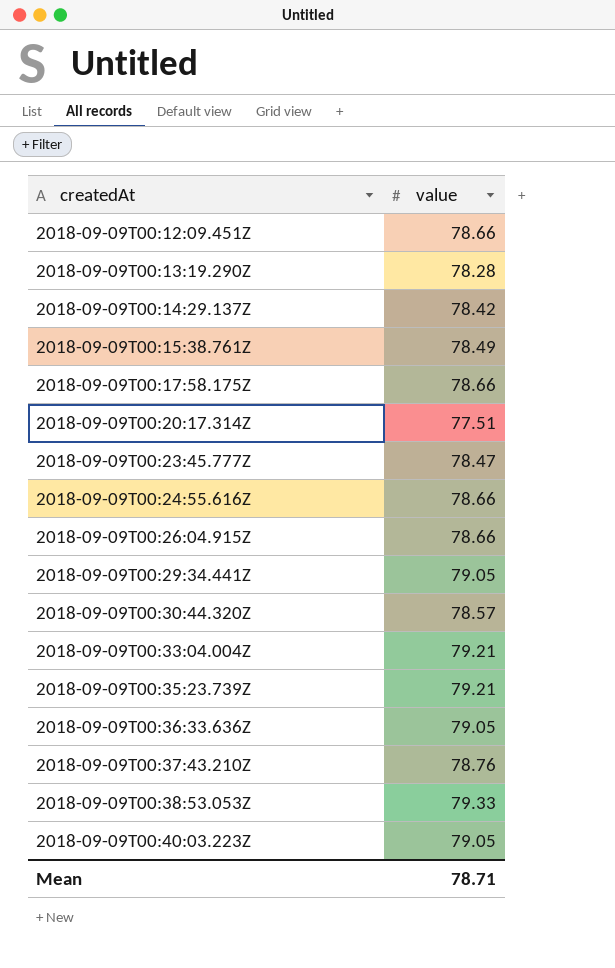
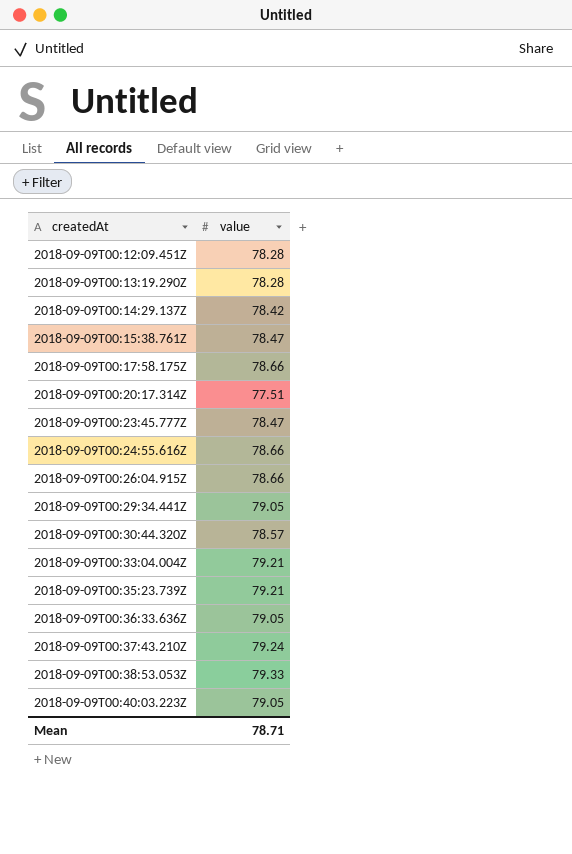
2018-09-09T00:12:09.451Z | value: 78.66 -> 78.28
2018-09-09T00:15:38.761Z | value: 78.49 -> 78.47
2018-09-09T00:37:43.210Z | value: 78.76 -> 79.24

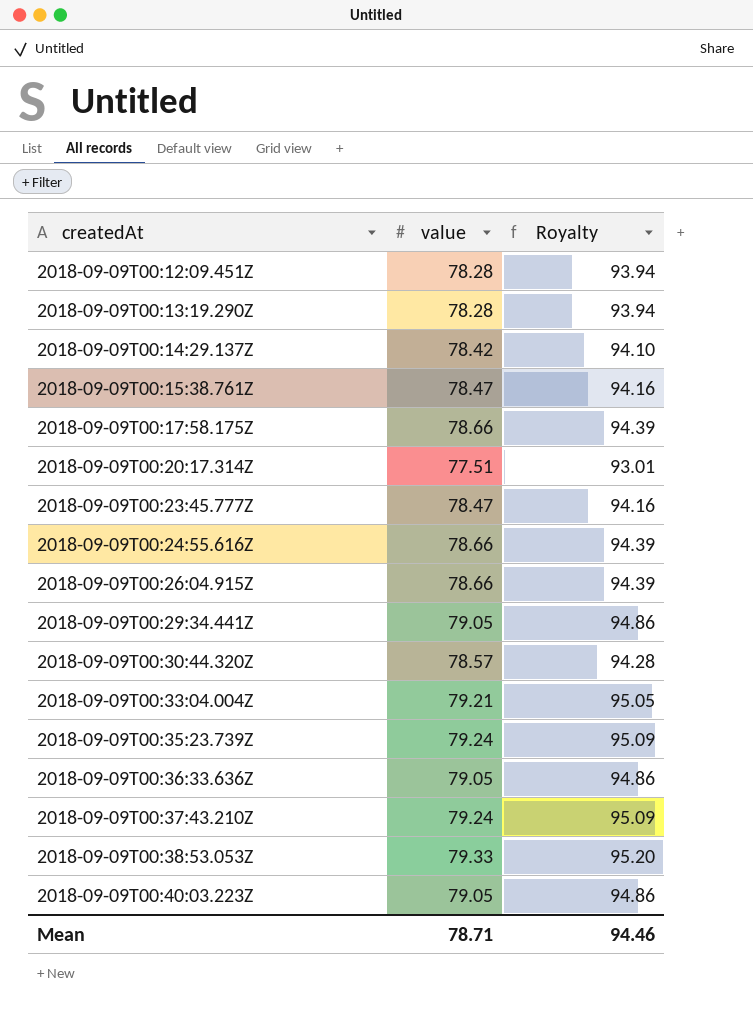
column Royalty | formula: none -> [value] * 1.2
2018-09-09T00:35:23.739Z | value: 79.21 -> 79.24

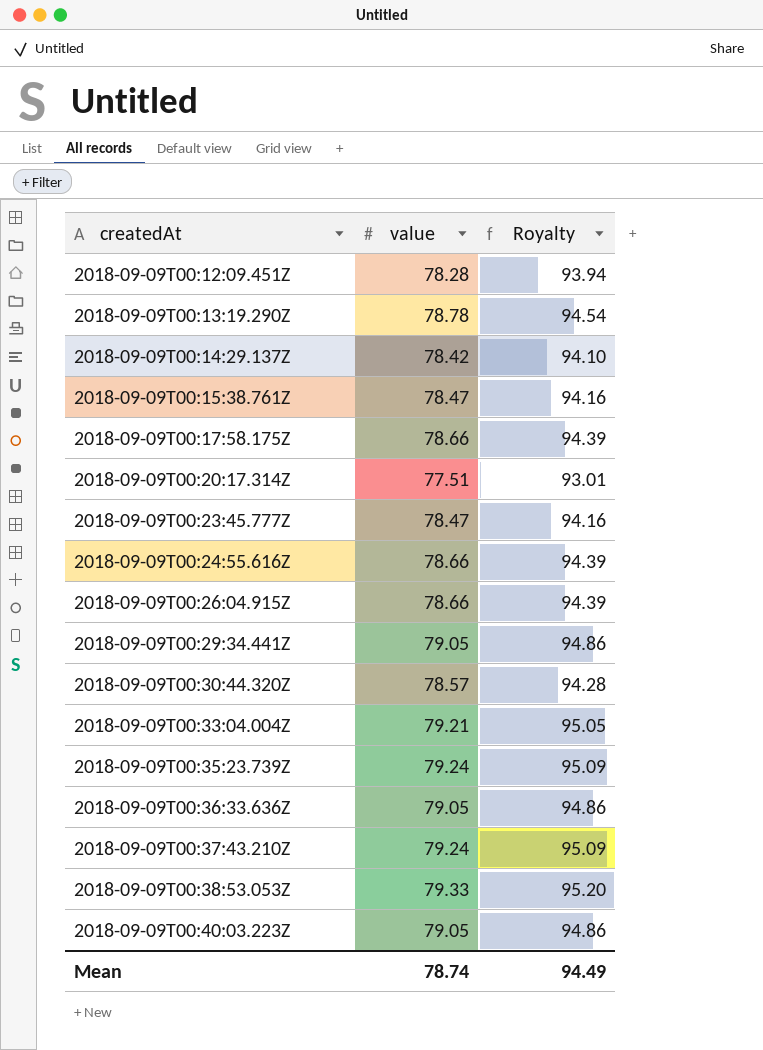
2018-09-09T00:13:19.290Z | value: 78.28 -> 78.78
2018-09-09T00:13:19.290Z | Royalty: 93.94 -> 94.54
Mean | value: 78.71 -> 78.74
Mean | Royalty: 94.46 -> 94.49

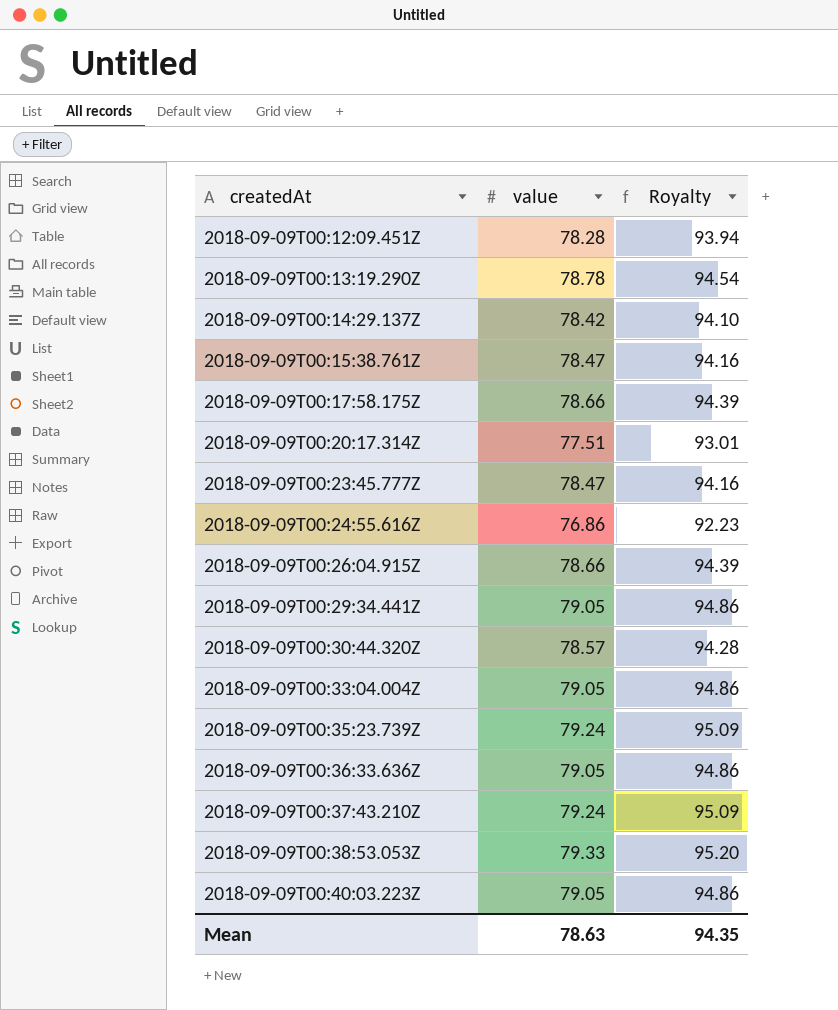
2018-09-09T00:24:55.616Z | value: 78.66 -> 76.86
2018-09-09T00:24:55.616Z | Royalty: 94.39 -> 92.23
2018-09-09T00:33:04.004Z | value: 79.21 -> 79.05
2018-09-09T00:33:04.004Z | Royalty: 95.05 -> 94.86
Mean | value: 78.74 -> 78.63
Mean | Royalty: 94.49 -> 94.35

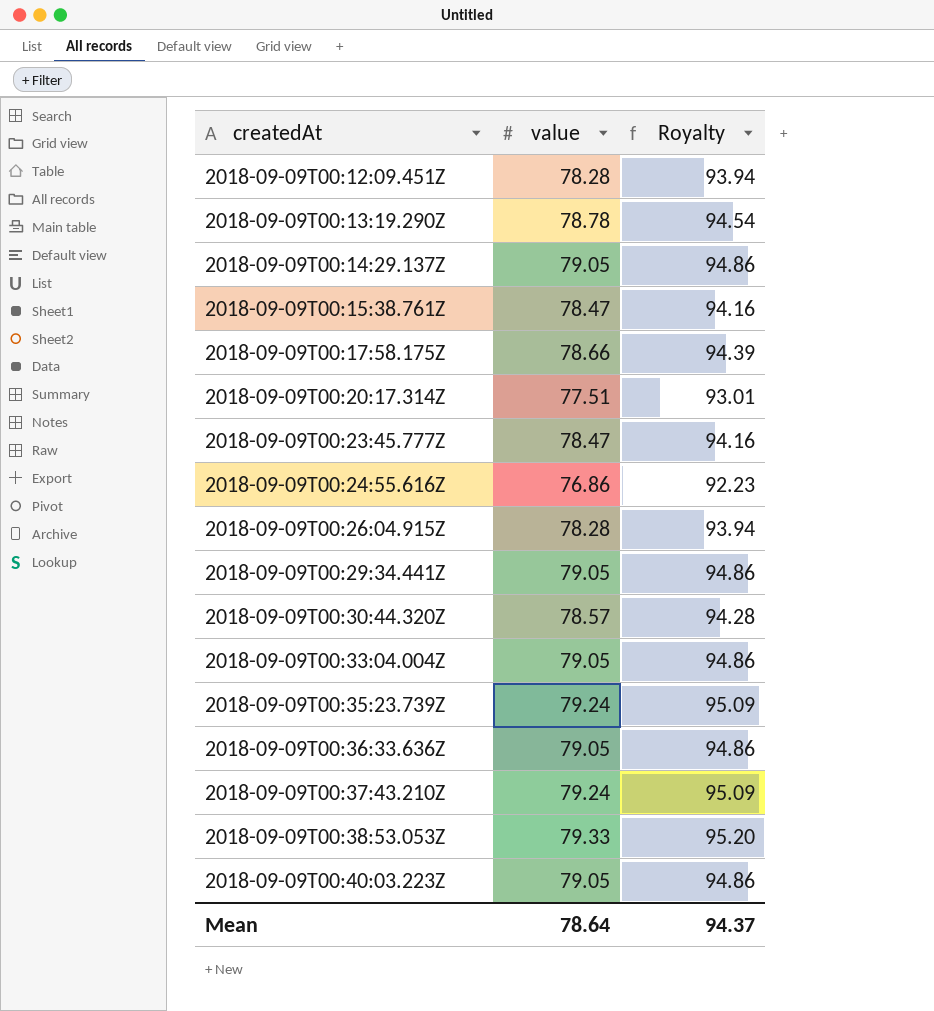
2018-09-09T00:14:29.137Z | value: 78.42 -> 79.05
2018-09-09T00:14:29.137Z | Royalty: 94.10 -> 94.86
2018-09-09T00:26:04.915Z | value: 78.66 -> 78.28
2018-09-09T00:26:04.915Z | Royalty: 94.39 -> 93.94
Mean | value: 78.63 -> 78.64
Mean | Royalty: 94.35 -> 94.37

